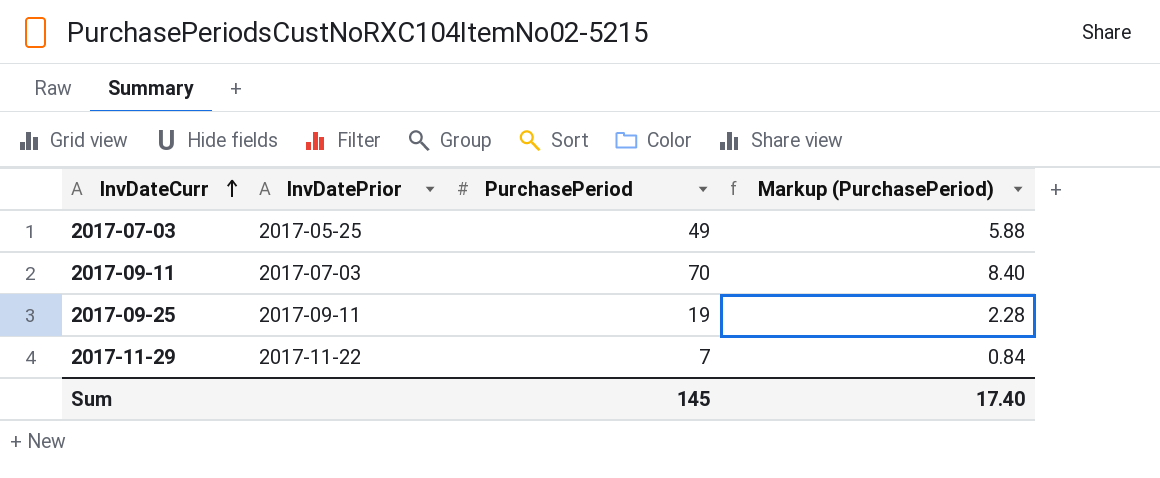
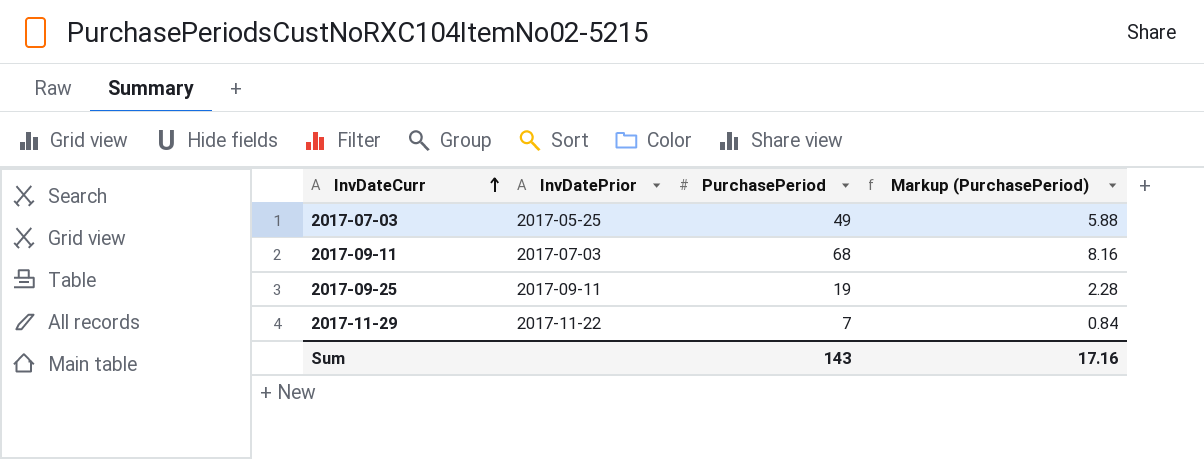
2017-09-11 | PurchasePeriod: 70 -> 68
2017-09-11 | Markup (PurchasePeriod): 8.40 -> 8.16
Sum | PurchasePeriod: 145 -> 143
Sum | Markup (PurchasePeriod): 17.40 -> 17.16

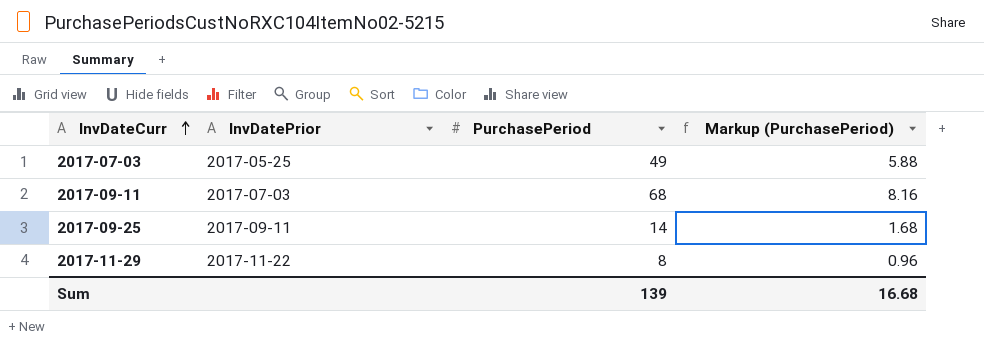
2017-09-25 | PurchasePeriod: 19 -> 14
2017-09-25 | Markup (PurchasePeriod): 2.28 -> 1.68
2017-11-29 | PurchasePeriod: 7 -> 8
2017-11-29 | Markup (PurchasePeriod): 0.84 -> 0.96
Sum | PurchasePeriod: 143 -> 139
Sum | Markup (PurchasePeriod): 17.16 -> 16.68

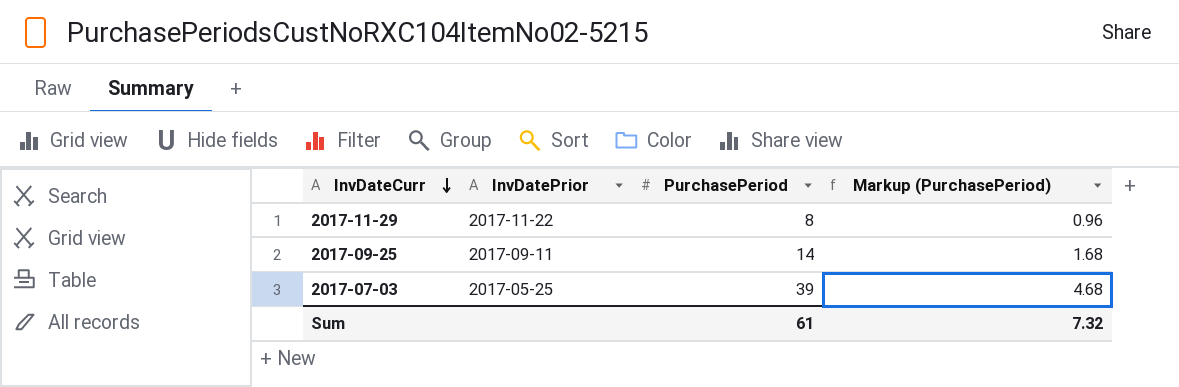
row order: InvDateCurr ascending -> InvDateCurr descending
row 2017-09-11: 2017-07-03 | 68 | 8.16 -> none
2017-07-03 | PurchasePeriod: 49 -> 39
2017-07-03 | Markup (PurchasePeriod): 5.88 -> 4.68
Sum | PurchasePeriod: 139 -> 61
Sum | Markup (PurchasePeriod): 16.68 -> 7.32

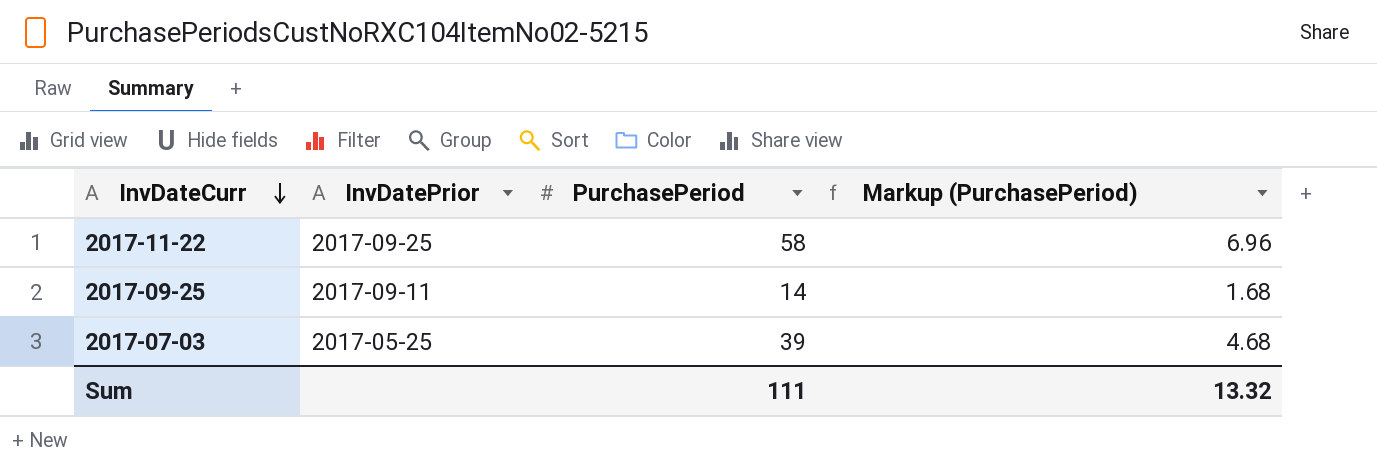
row 2017-11-29: 2017-11-22 | 8 | 0.96 -> none
row 2017-11-22: none -> 2017-09-25 | 58 | 6.96
Sum | PurchasePeriod: 61 -> 111
Sum | Markup (PurchasePeriod): 7.32 -> 13.32

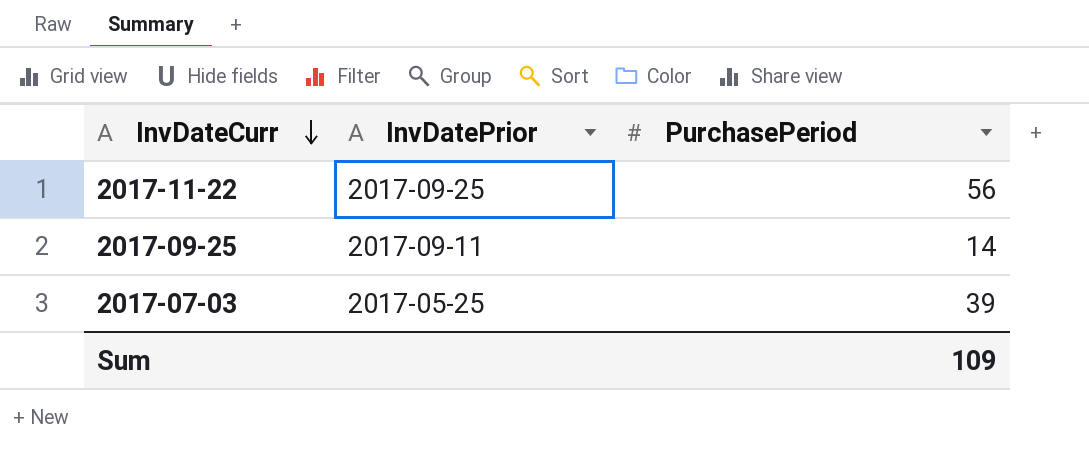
column Markup (PurchasePeriod) | formula: [PurchasePeriod] * 0.12 -> none
2017-11-22 | PurchasePeriod: 58 -> 56
Sum | PurchasePeriod: 111 -> 109

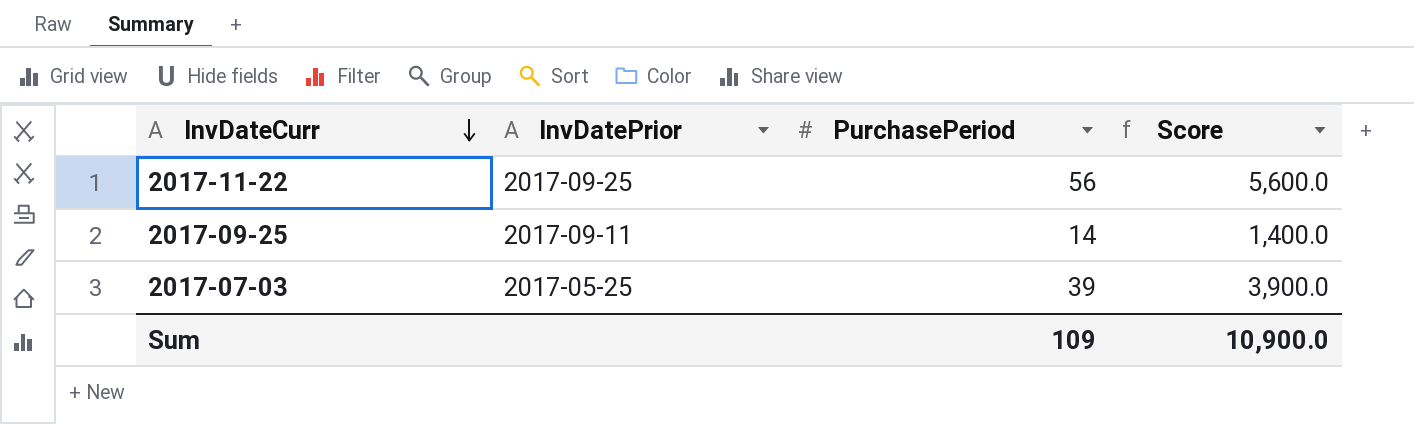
column Score | formula: none -> [PurchasePeriod] * 100

